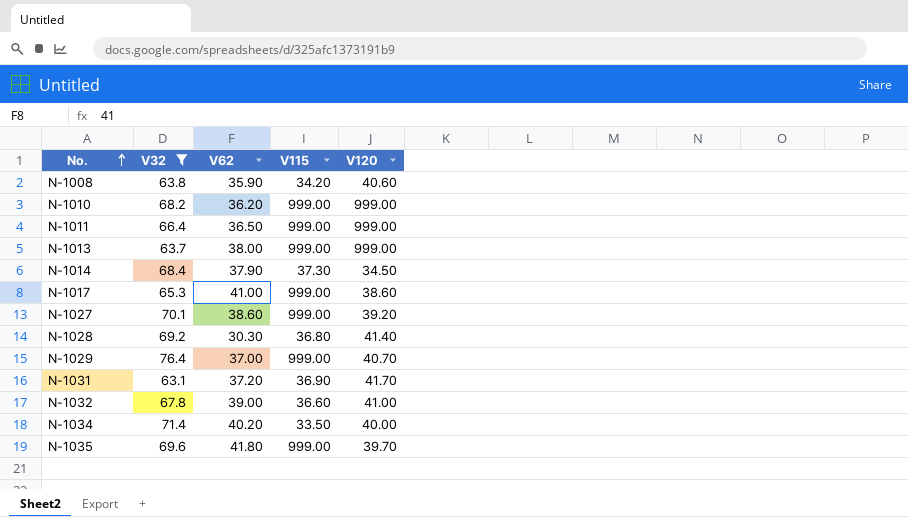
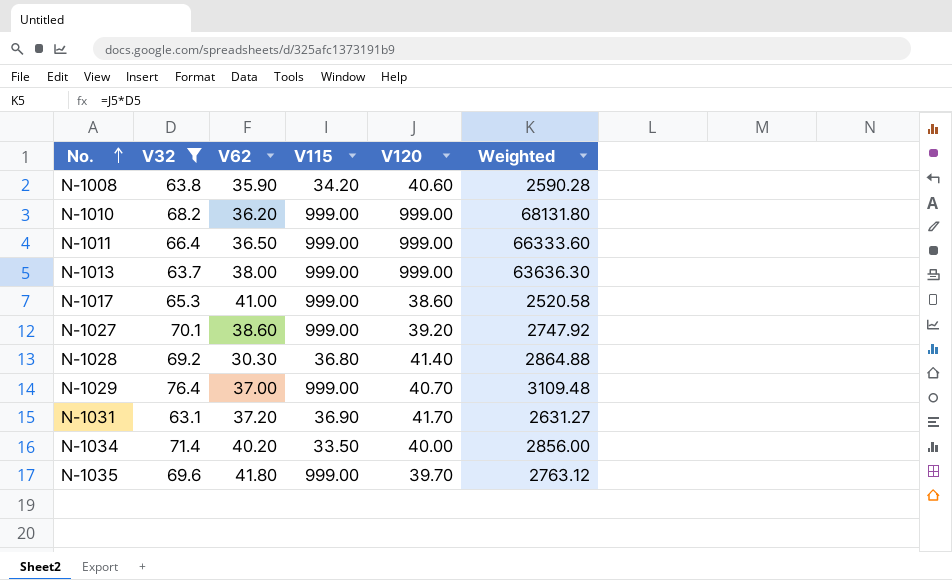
column Weighted | formula: none -> [V32] * [V120]
row N-1014: 68.4 | 37.90 | 37.30 | 34.50 -> none
row N-1032: 67.8 | 39.00 | 36.60 | 41.00 -> none

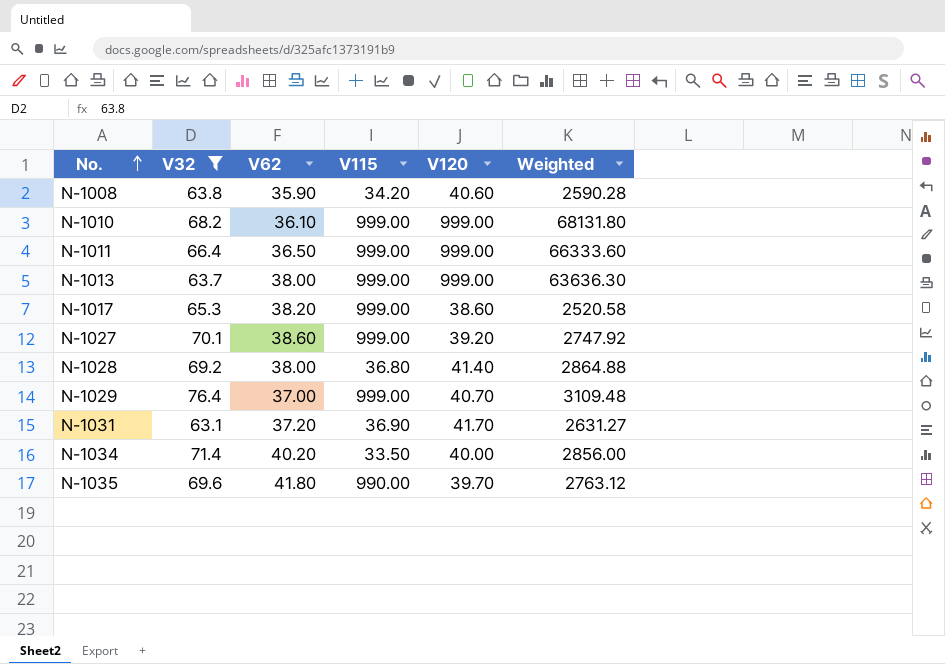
N-1010 | V62: 36.20 -> 36.10
N-1017 | V62: 41.00 -> 38.20
N-1028 | V62: 30.30 -> 38.00
N-1035 | V115: 999.00 -> 990.00

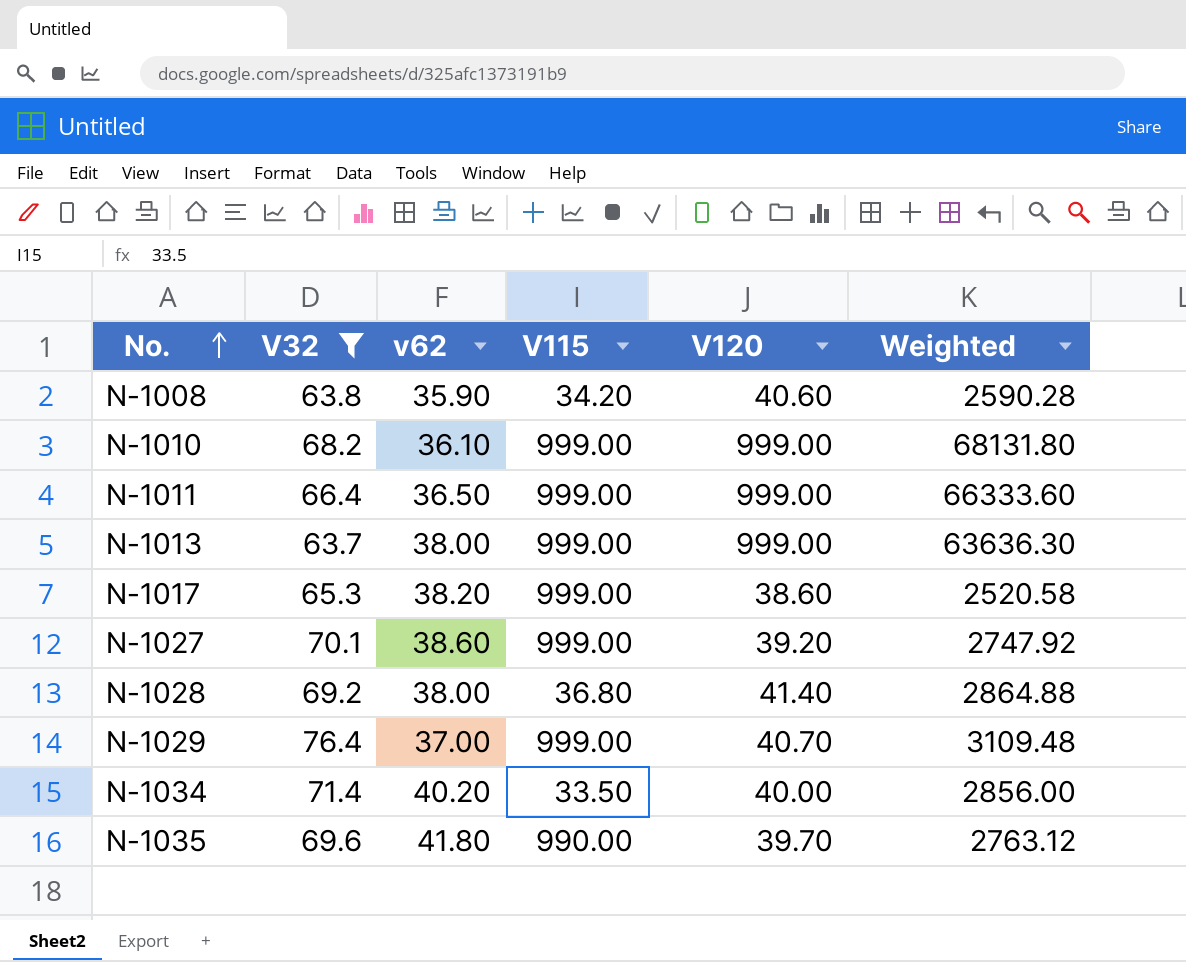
column name: V62 -> v62
row N-1031: 63.1 | 37.20 | 36.90 | 41.70 | 2631.27 -> none

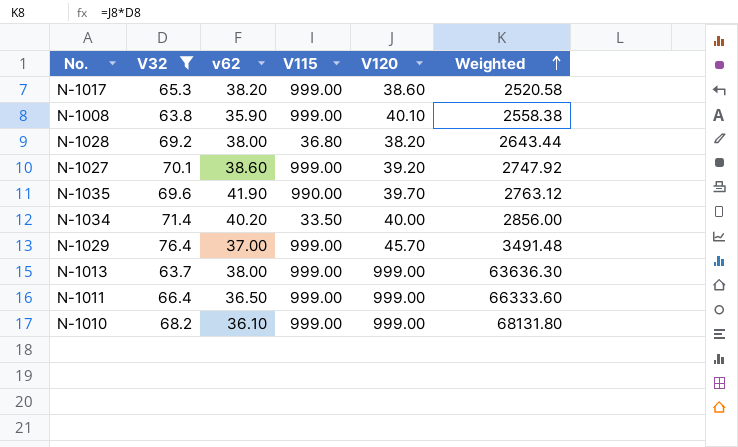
row order: No. ascending -> Weighted ascending
N-1008 | V115: 34.20 -> 999.00
N-1008 | V120: 40.60 -> 40.10
N-1008 | Weighted: 2590.28 -> 2558.38
N-1028 | V120: 41.40 -> 38.20
N-1028 | Weighted: 2864.88 -> 2643.44
N-1035 | v62: 41.80 -> 41.90
N-1029 | V120: 40.70 -> 45.70
N-1029 | Weighted: 3109.48 -> 3491.48

